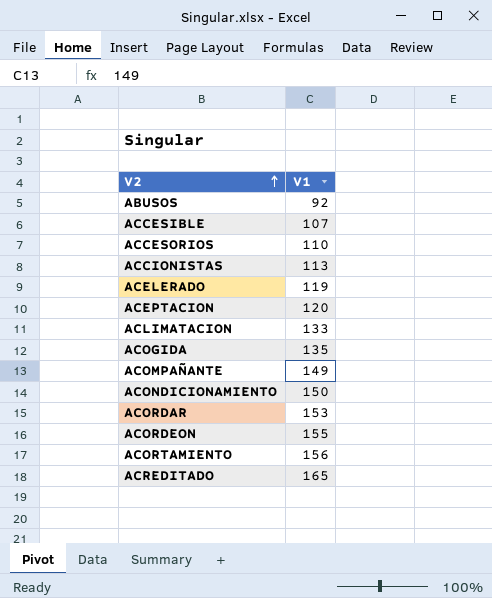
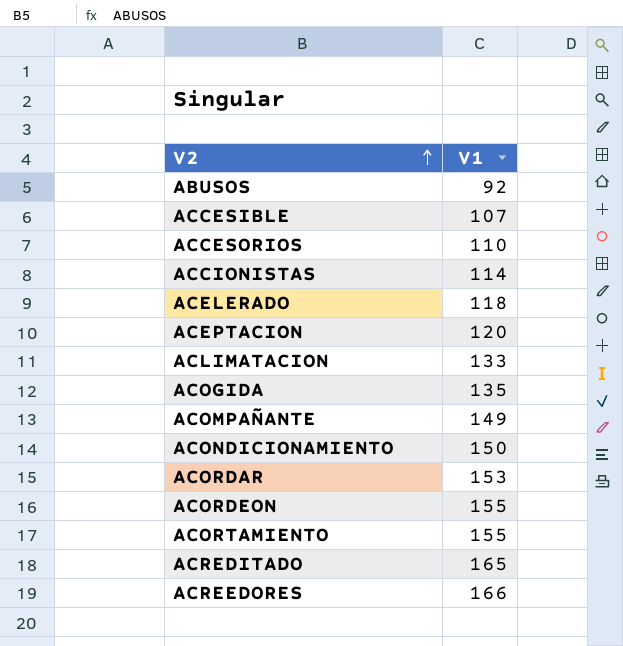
ACCIONISTAS | V1: 113 -> 114
ACELERADO | V1: 119 -> 118
ACORTAMIENTO | V1: 156 -> 155
row ACREEDORES: none -> 166

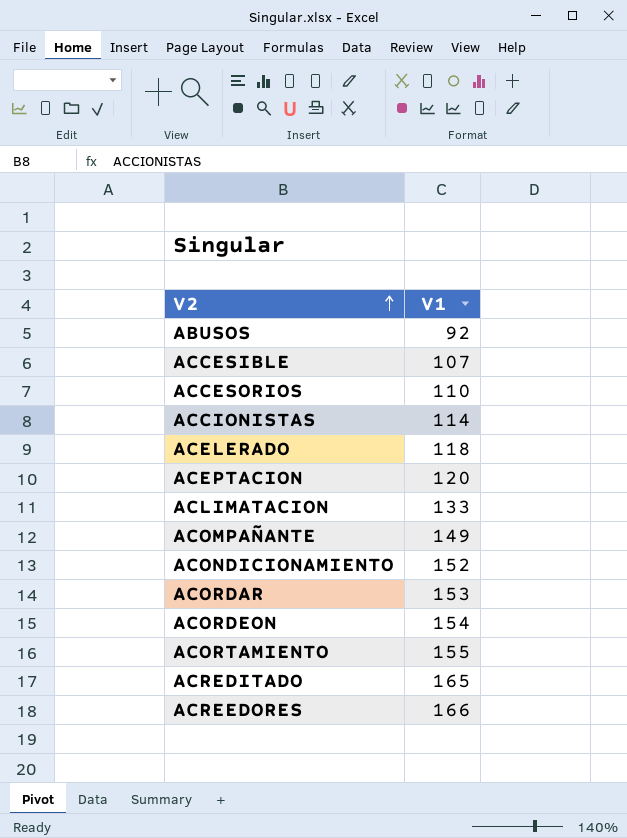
row ACOGIDA: 135 -> none
ACONDICIONAMIENTO | V1: 150 -> 152
ACORDEON | V1: 155 -> 154

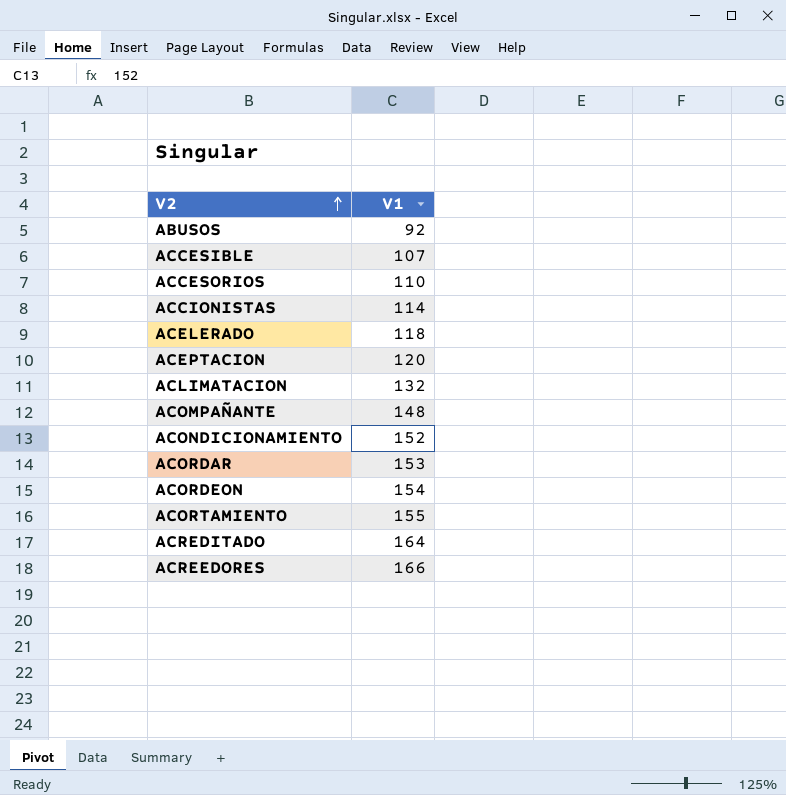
ACLIMATACION | V1: 133 -> 132
ACOMPAÑANTE | V1: 149 -> 148
ACREDITADO | V1: 165 -> 164

